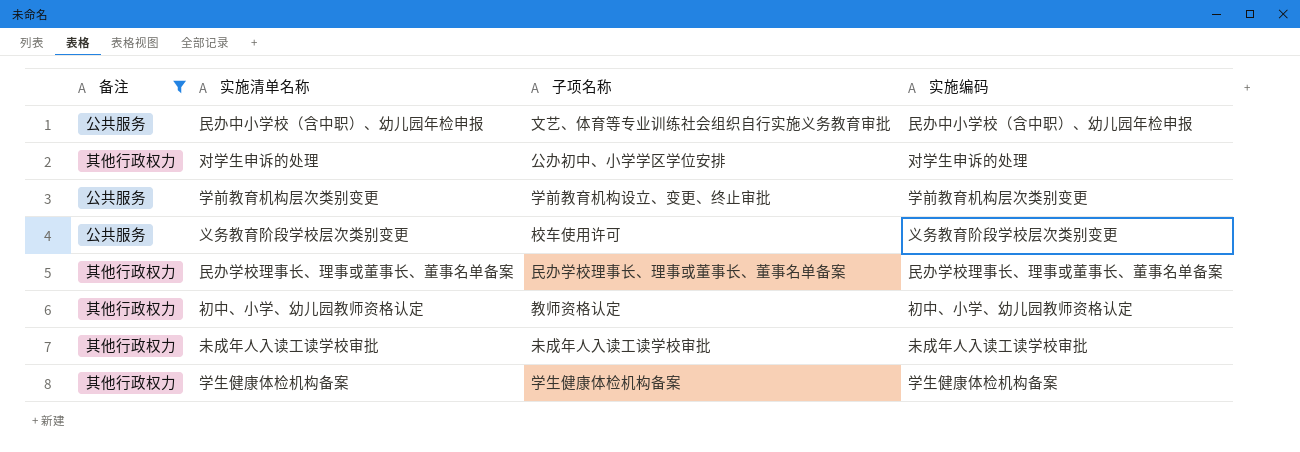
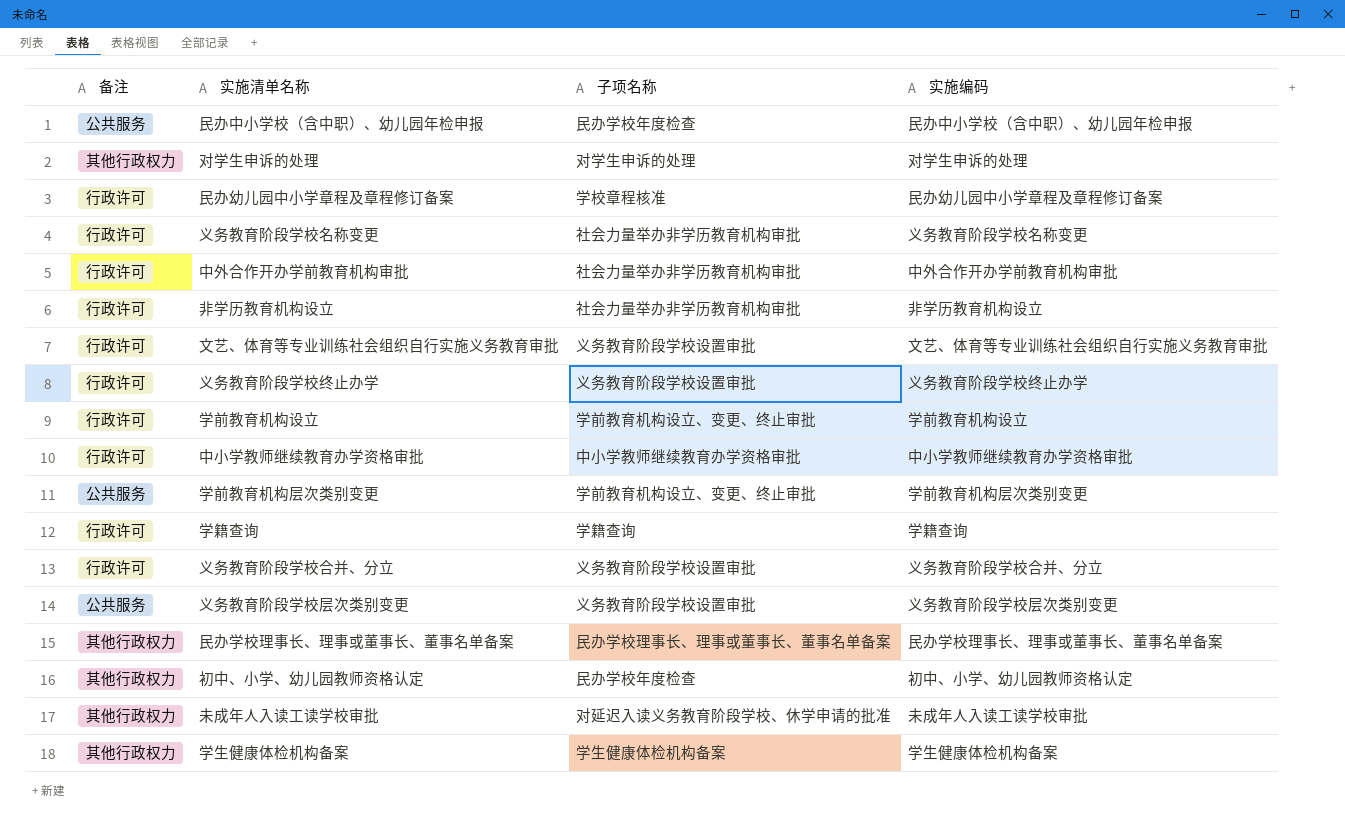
filter: 备注 != 行政许可 -> none
民办中小学校（含中职）、幼儿园年检申报 | 子项名称: 文艺、体育等专业训练社会组织自行实施义务教育审批 -> 民办学校年度检查
对学生申诉的处理 | 子项名称: 公办初中、小学学区学位安排 -> 对学生申诉的处理
义务教育阶段学校层次类别变更 | 子项名称: 校车使用许可 -> 义务教育阶段学校设置审批
初中、小学、幼儿园教师资格认定 | 子项名称: 教师资格认定 -> 民办学校年度检查
未成年人入读工读学校审批 | 子项名称: 未成年人入读工读学校审批 -> 对延迟入读义务教育阶段学校、休学申请的批准

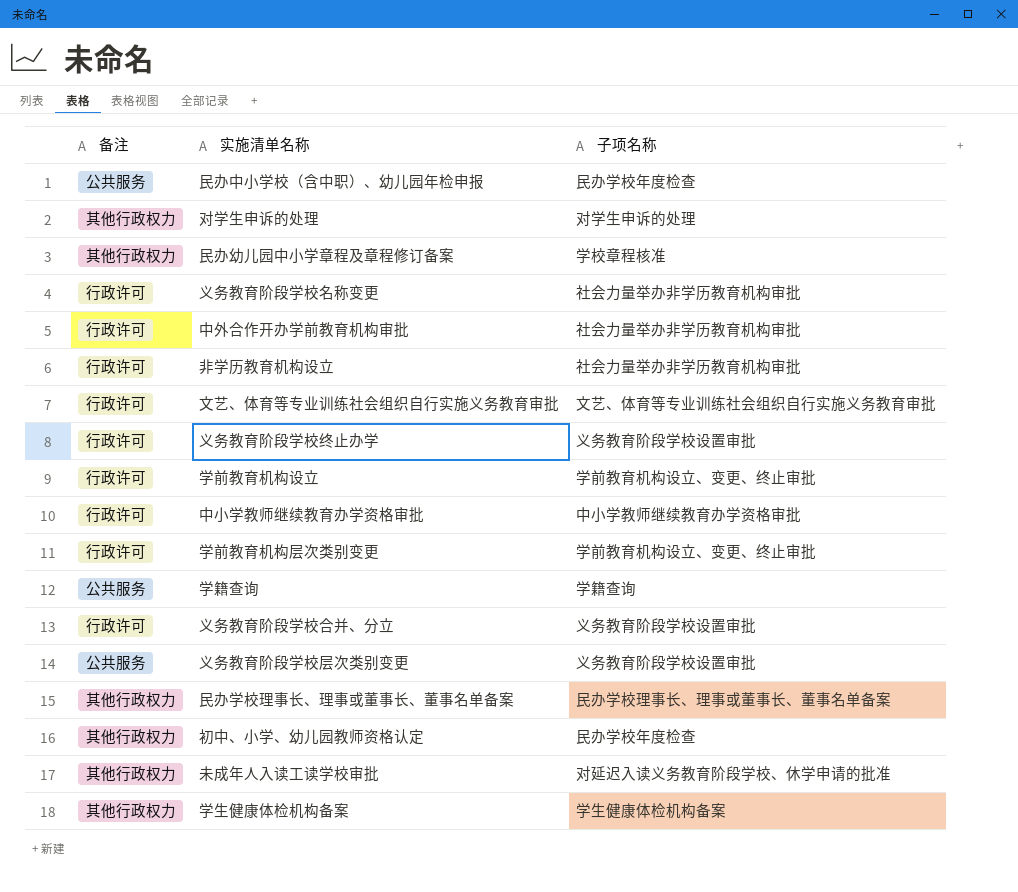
column 实施编码 | position: 4 -> none
民办幼儿园中小学章程及章程修订备案 | 备注: 行政许可 -> 其他行政权力
文艺、体育等专业训练社会组织自行实施义务教育审批 | 子项名称: 义务教育阶段学校设置审批 -> 文艺、体育等专业训练社会组织自行实施义务教育审批
学前教育机构层次类别变更 | 备注: 公共服务 -> 行政许可
学籍查询 | 备注: 行政许可 -> 公共服务

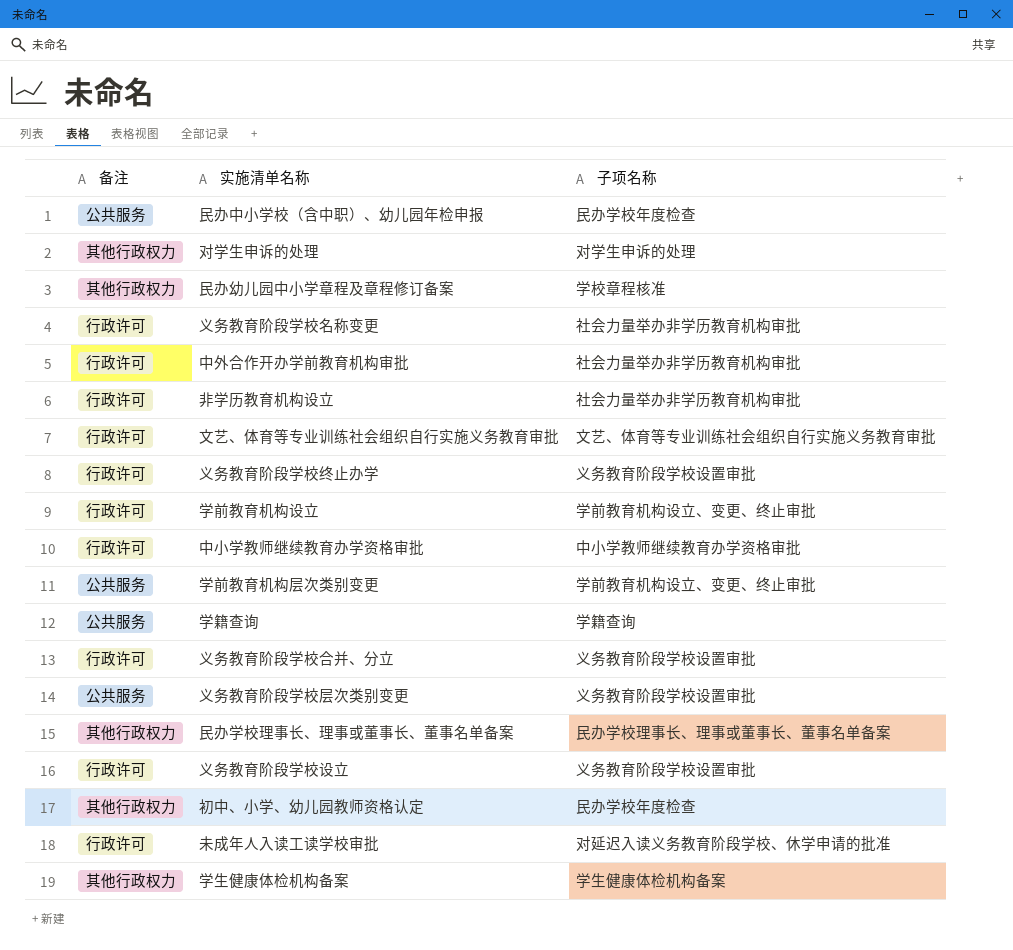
学前教育机构层次类别变更 | 备注: 行政许可 -> 公共服务
row 义务教育阶段学校设立: none -> 行政许可 | 义务教育阶段学校设置审批
未成年人入读工读学校审批 | 备注: 其他行政权力 -> 行政许可

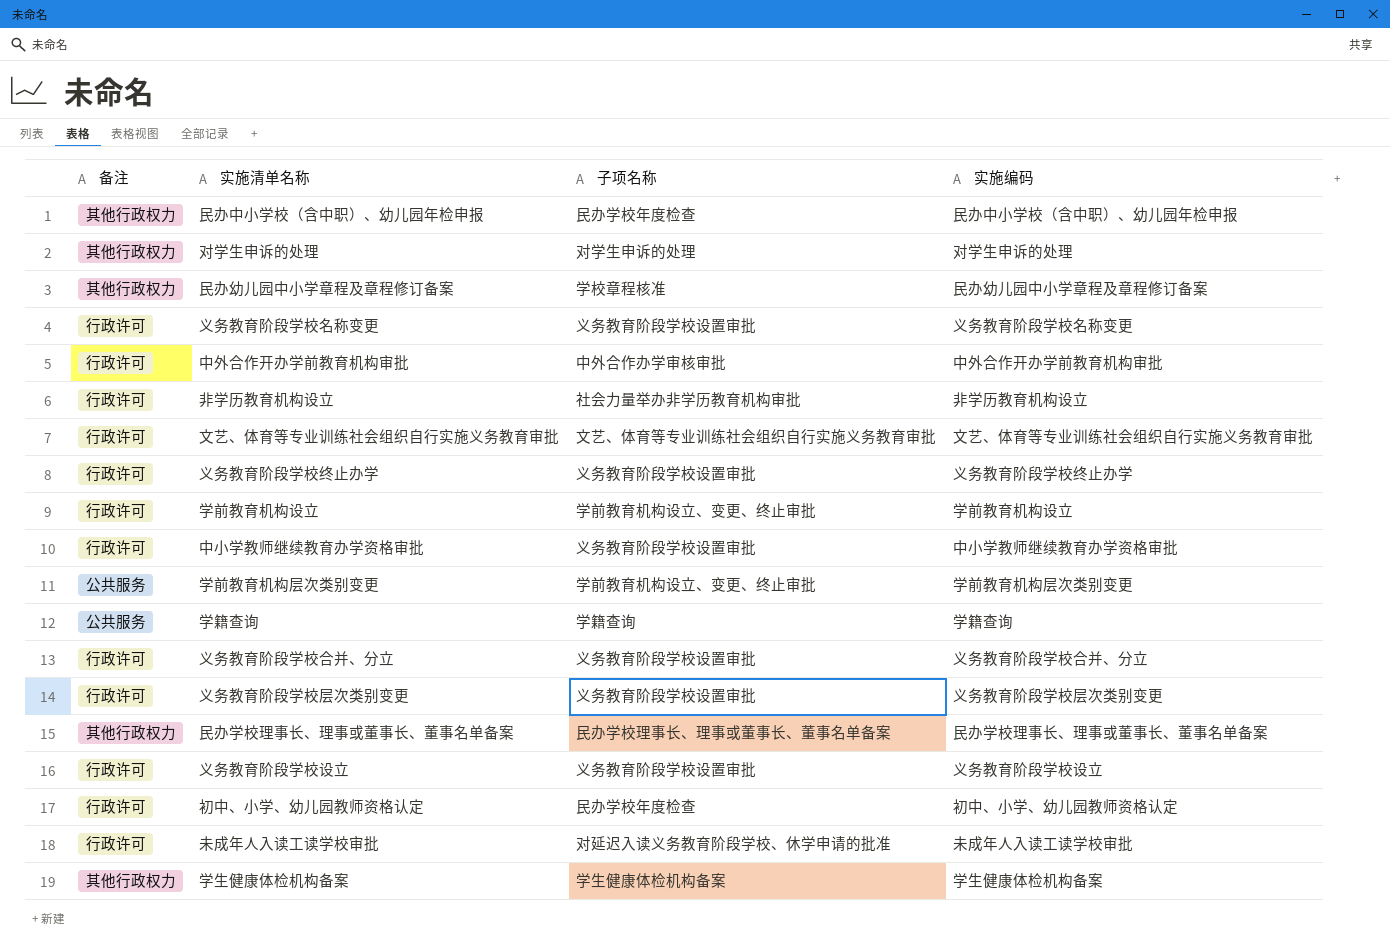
column 实施编码 | position: none -> 4
民办中小学校（含中职）、幼儿园年检申报 | 备注: 公共服务 -> 其他行政权力
义务教育阶段学校名称变更 | 子项名称: 社会力量举办非学历教育机构审批 -> 义务教育阶段学校设置审批
中外合作开办学前教育机构审批 | 子项名称: 社会力量举办非学历教育机构审批 -> 中外合作办学审核审批
中小学教师继续教育办学资格审批 | 子项名称: 中小学教师继续教育办学资格审批 -> 义务教育阶段学校设置审批
义务教育阶段学校层次类别变更 | 备注: 公共服务 -> 行政许可
初中、小学、幼儿园教师资格认定 | 备注: 其他行政权力 -> 行政许可

